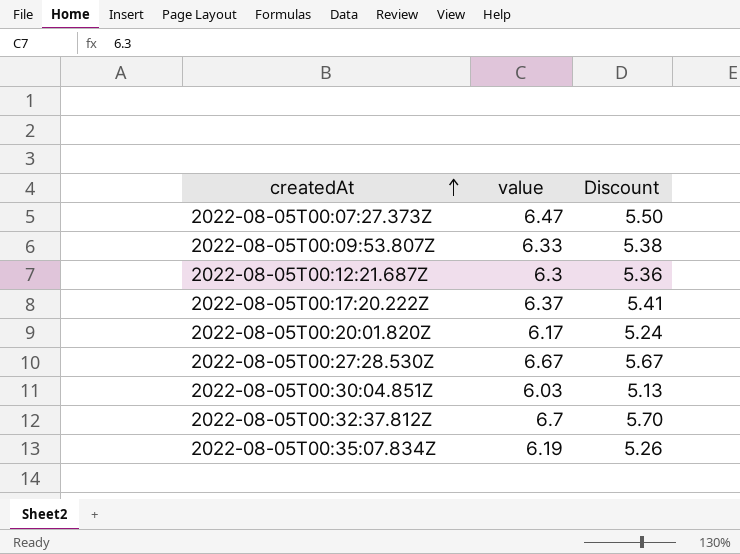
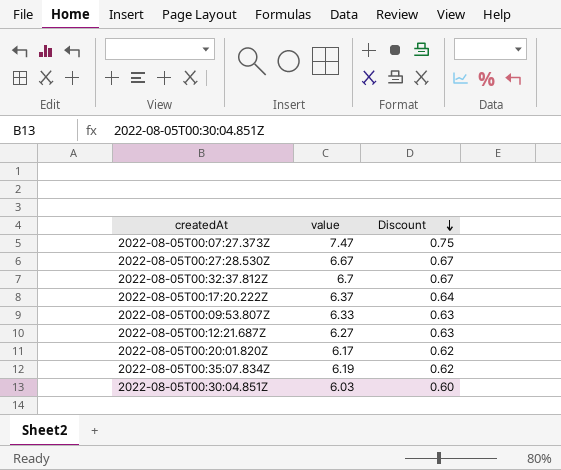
row order: createdAt ascending -> Discount descending
column Discount | formula: [value] * 0.85 -> [value] * 0.1
2022-08-05T00:07:27.373Z | value: 6.47 -> 7.47
2022-08-05T00:12:21.687Z | value: 6.3 -> 6.27

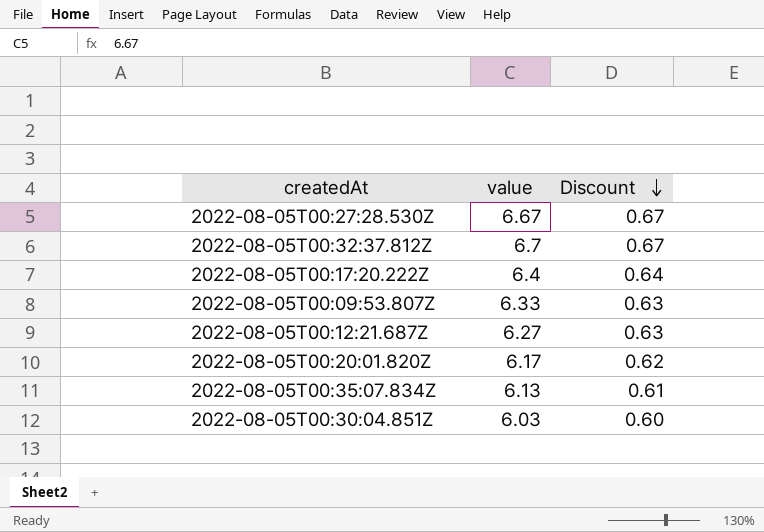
row 2022-08-05T00:07:27.373Z: 7.47 | 0.75 -> none
2022-08-05T00:17:20.222Z | value: 6.37 -> 6.4
2022-08-05T00:35:07.834Z | value: 6.19 -> 6.13
2022-08-05T00:35:07.834Z | Discount: 0.62 -> 0.61

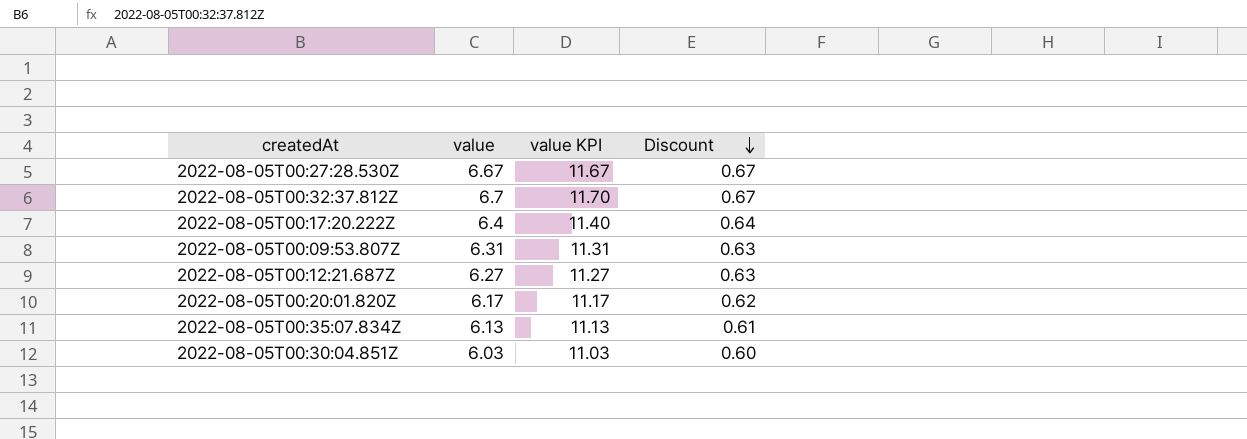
column value KPI | formula: none -> [value] + 5
2022-08-05T00:09:53.807Z | value: 6.33 -> 6.31

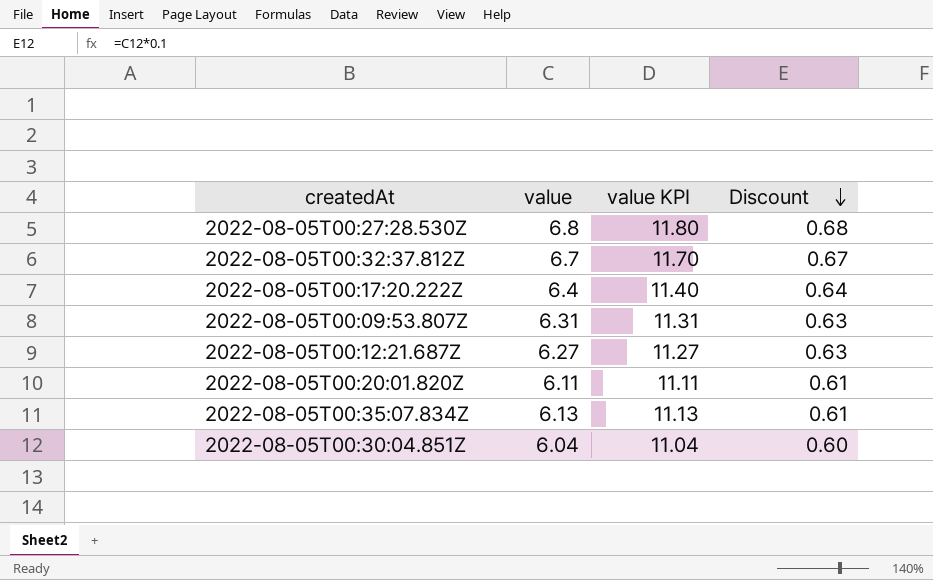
2022-08-05T00:27:28.530Z | value: 6.67 -> 6.8
2022-08-05T00:27:28.530Z | value KPI: 11.67 -> 11.80
2022-08-05T00:27:28.530Z | Discount: 0.67 -> 0.68
2022-08-05T00:20:01.820Z | value: 6.17 -> 6.11
2022-08-05T00:20:01.820Z | value KPI: 11.17 -> 11.11
2022-08-05T00:20:01.820Z | Discount: 0.62 -> 0.61
2022-08-05T00:30:04.851Z | value: 6.03 -> 6.04
2022-08-05T00:30:04.851Z | value KPI: 11.03 -> 11.04

